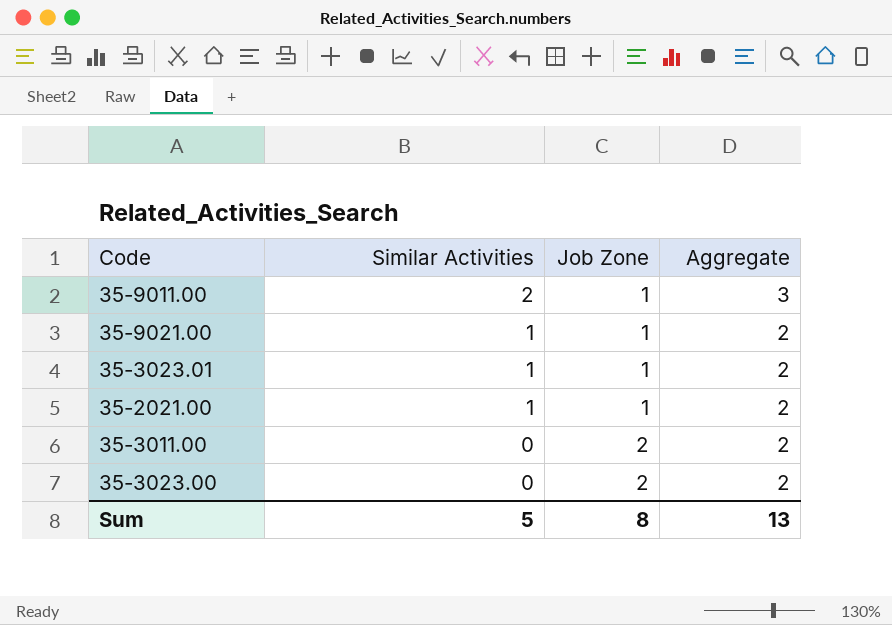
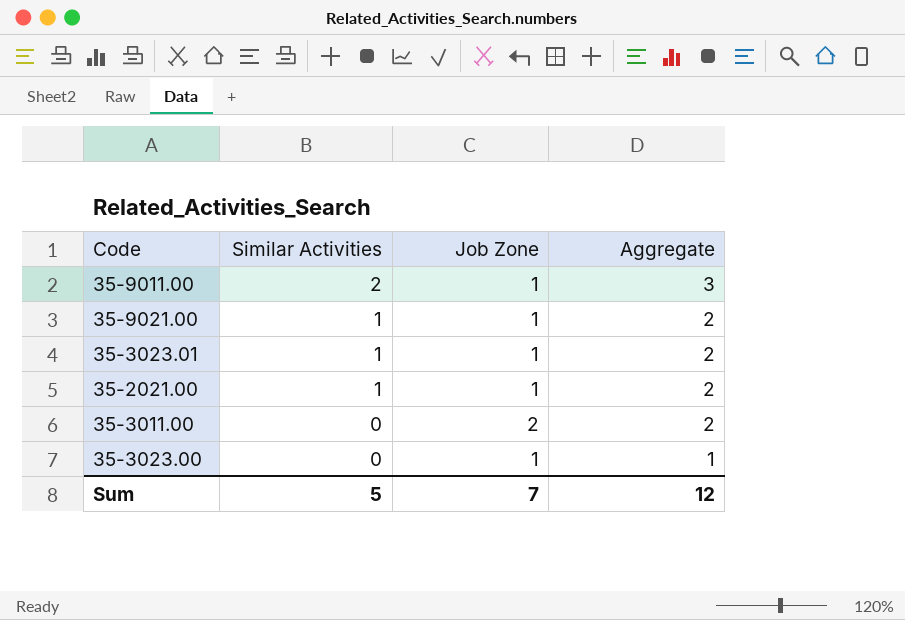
35-3023.00 | Job Zone: 2 -> 1
35-3023.00 | Aggregate: 2 -> 1
Sum | Job Zone: 8 -> 7
Sum | Aggregate: 13 -> 12

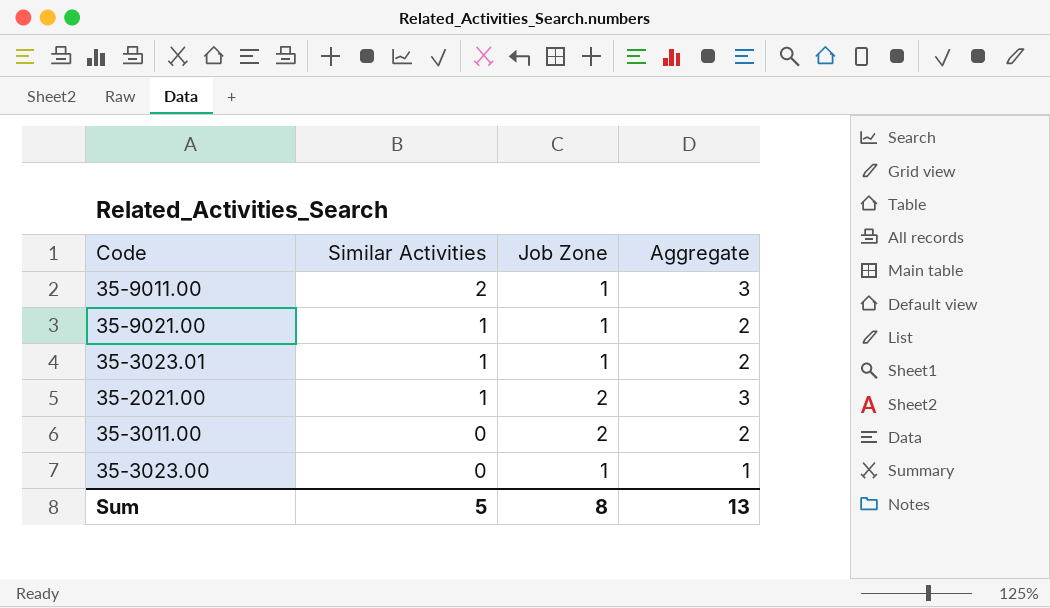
35-2021.00 | Job Zone: 1 -> 2
35-2021.00 | Aggregate: 2 -> 3
Sum | Job Zone: 7 -> 8
Sum | Aggregate: 12 -> 13

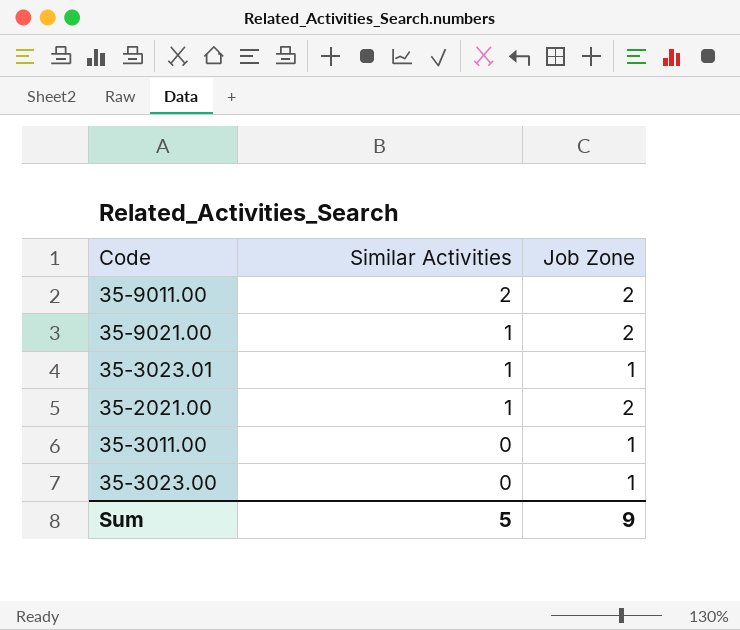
column Aggregate | formula: [Similar Activities] + [Job Zone] -> none
35-9011.00 | Job Zone: 1 -> 2
35-9021.00 | Job Zone: 1 -> 2
35-3011.00 | Job Zone: 2 -> 1
Sum | Job Zone: 8 -> 9

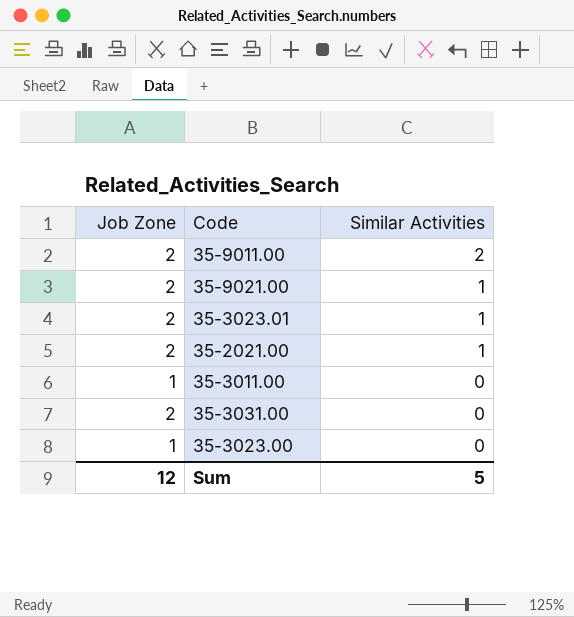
column Job Zone | position: 3 -> 1
35-3023.01 | Job Zone: 1 -> 2
row 35-3031.00: none -> 2 | 0
Sum | Job Zone: 9 -> 12

